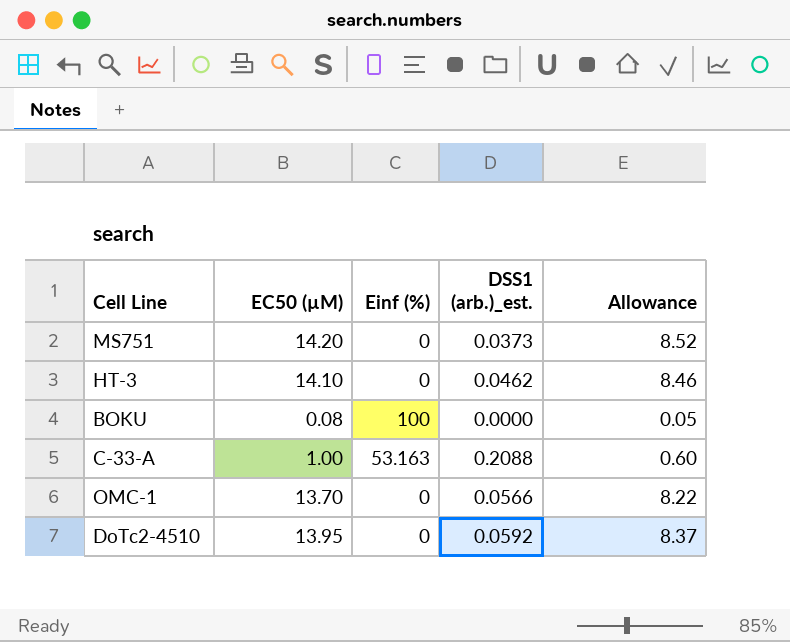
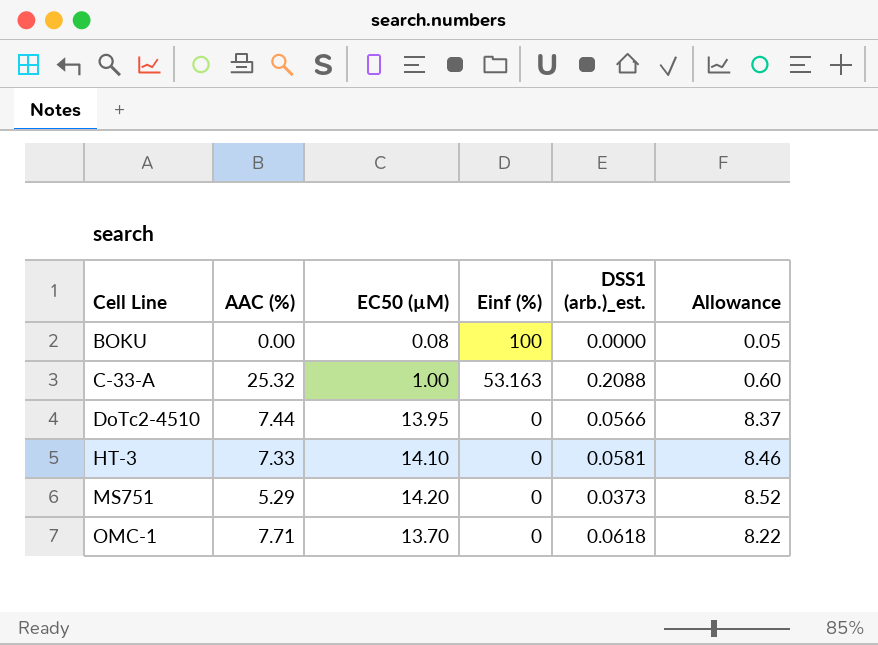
row order: none -> Cell Line ascending
column AAC (%) | position: none -> 2
DoTc2-4510 | DSS1 (arb.)_est.: 0.0592 -> 0.0566
HT-3 | DSS1 (arb.)_est.: 0.0462 -> 0.0581
OMC-1 | DSS1 (arb.)_est.: 0.0566 -> 0.0618

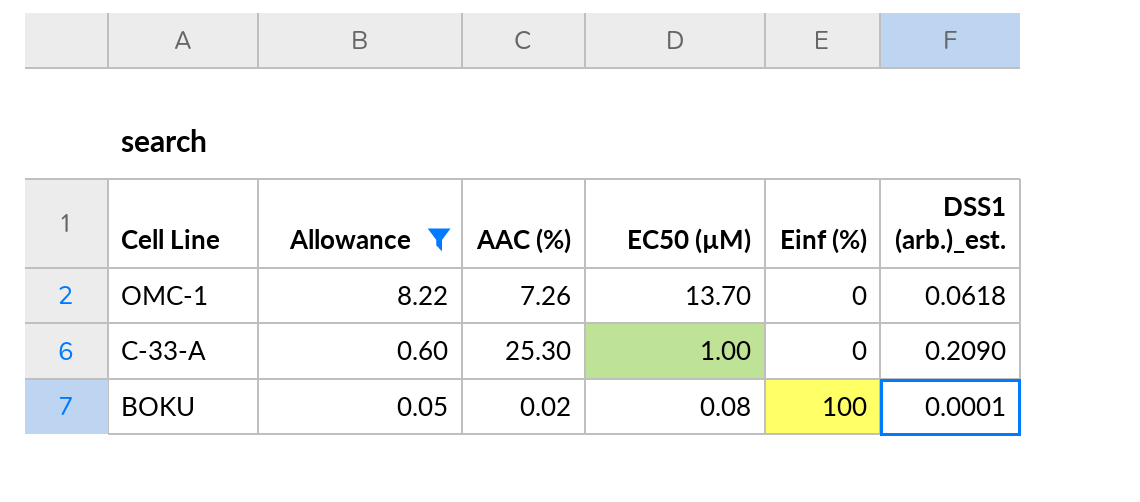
filter: none -> Allowance <= 8.22
row order: Cell Line ascending -> Cell Line descending
column Allowance | position: 6 -> 2
OMC-1 | AAC (%): 7.71 -> 7.26
C-33-A | AAC (%): 25.32 -> 25.30
C-33-A | Einf (%): 53.163 -> 0
C-33-A | DSS1 (arb.)_est.: 0.2088 -> 0.2090
BOKU | AAC (%): 0.00 -> 0.02
BOKU | DSS1 (arb.)_est.: 0.0000 -> 0.0001

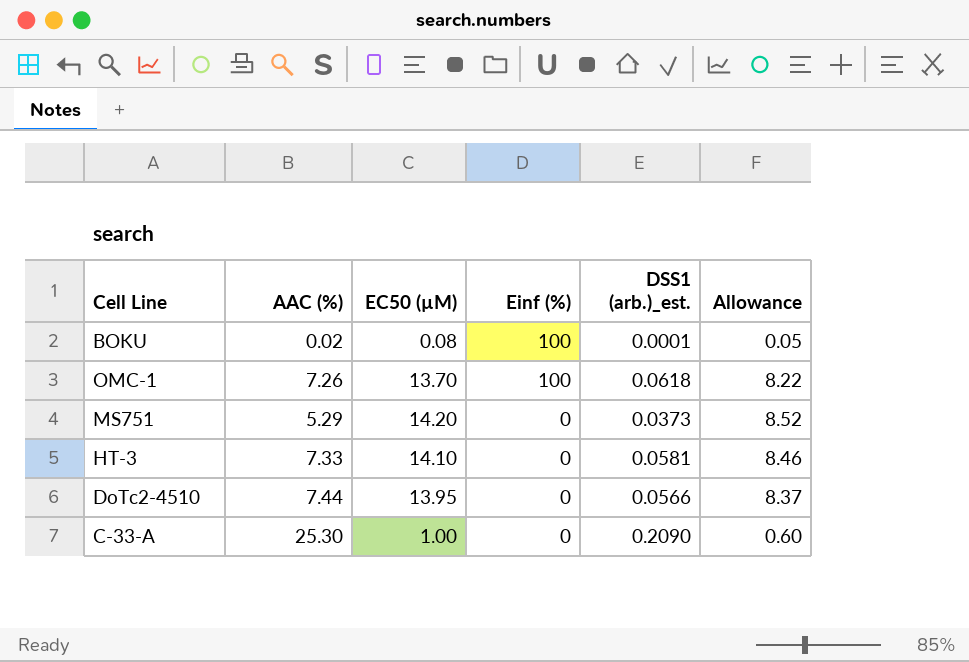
filter: Allowance <= 8.22 -> none
row order: Cell Line descending -> Einf (%) descending
column Allowance | position: 2 -> 6
OMC-1 | Einf (%): 0 -> 100

